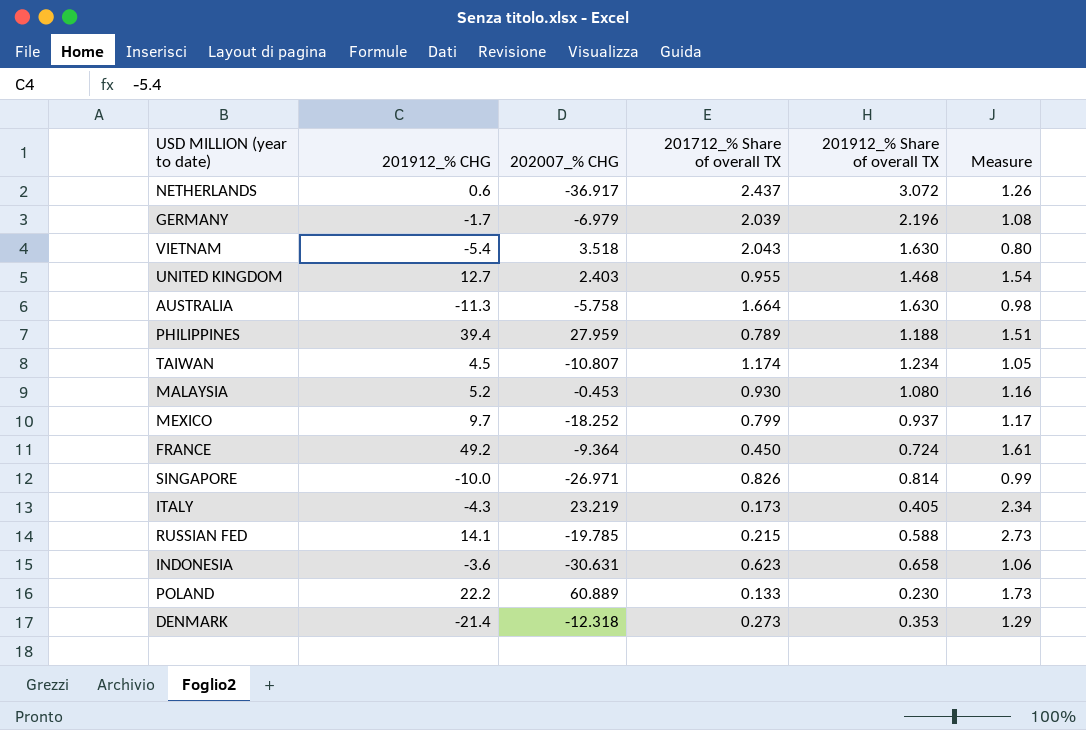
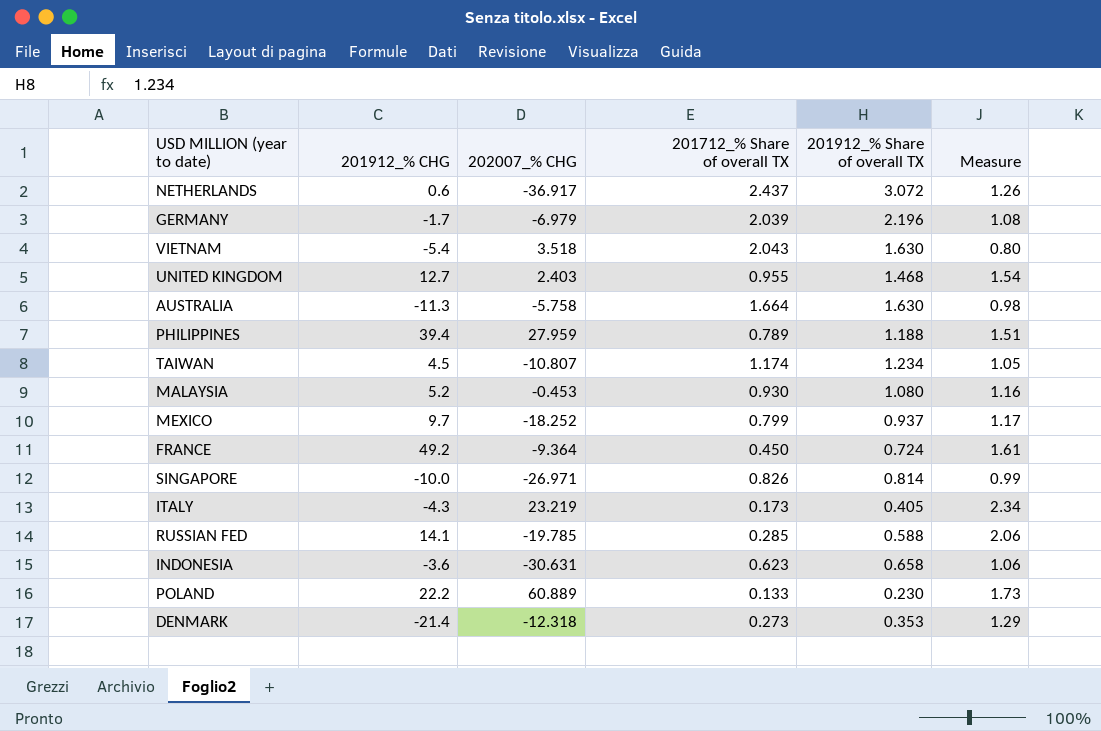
RUSSIAN FED | 201712_% Share of overall TX: 0.215 -> 0.285
RUSSIAN FED | Measure: 2.73 -> 2.06

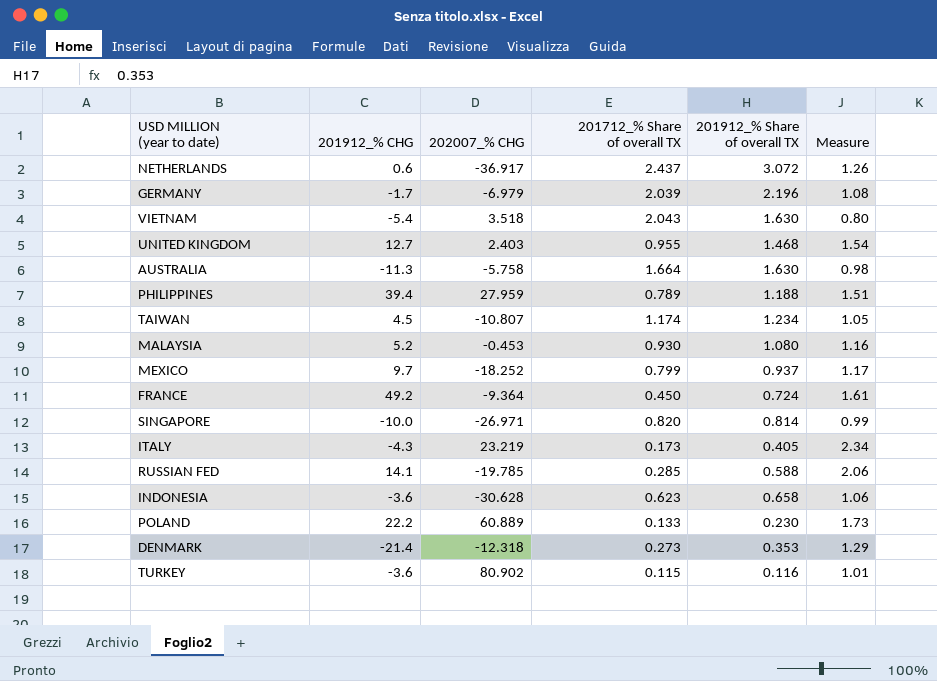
SINGAPORE | 201712_% Share of overall TX: 0.826 -> 0.820
INDONESIA | 202007_% CHG: -30.631 -> -30.628
row TURKEY: none -> -3.6 | 80.902 | 0.115 | 0.116 | 1.01

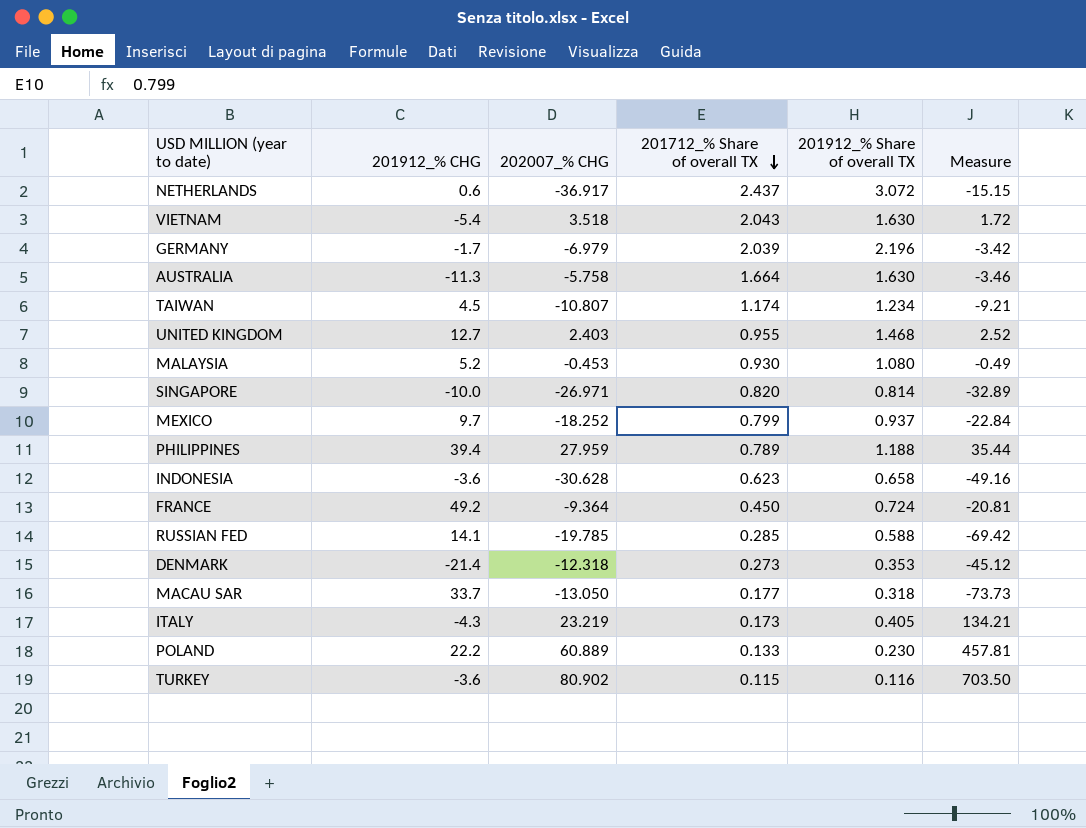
row order: none -> 201712_% Share of overall TX descending
column Measure | formula: [201912_% Share of overall TX] / [201712_% Share of overall TX] -> [202007_% CHG] / [201712_% Share of overall TX]
row MACAU SAR: none -> 33.7 | -13.050 | 0.177 | 0.318 | -73.73

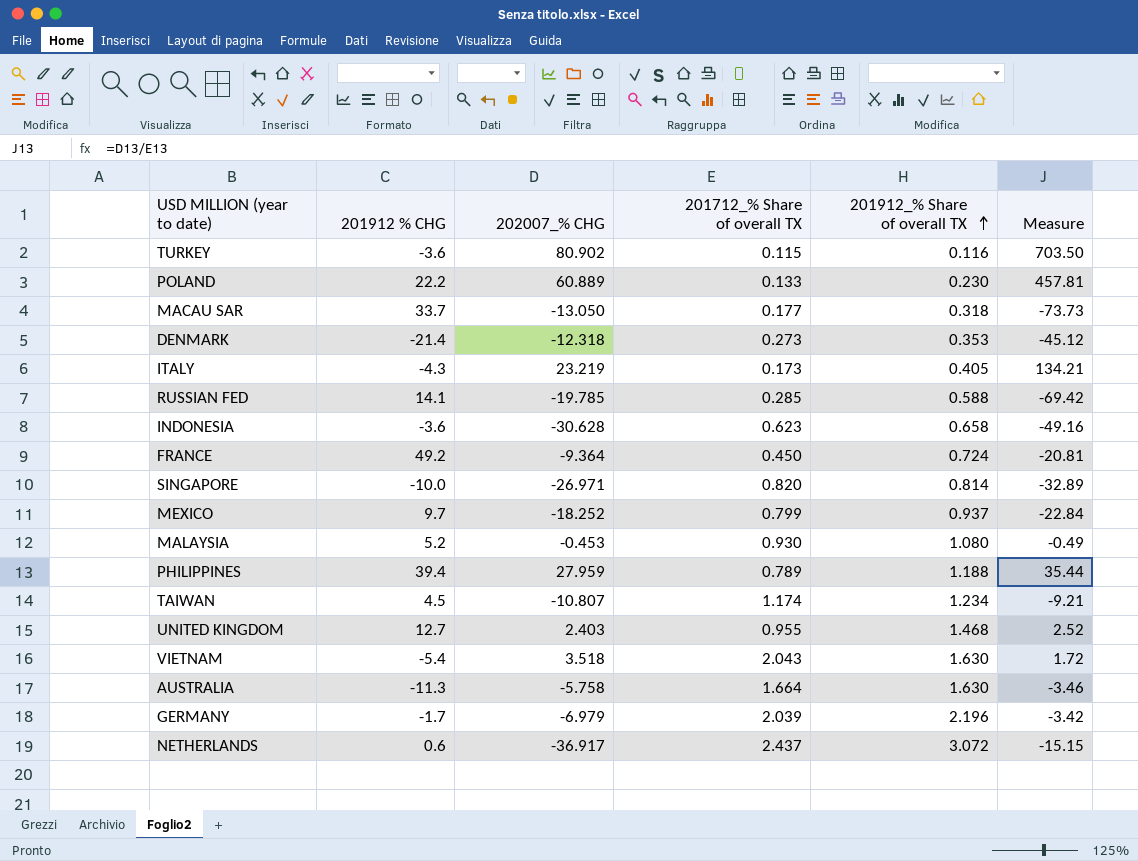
row order: 201712_% Share of overall TX descending -> 201912_% Share of overall TX ascending
column name: 201912_% CHG -> 201912 % CHG

